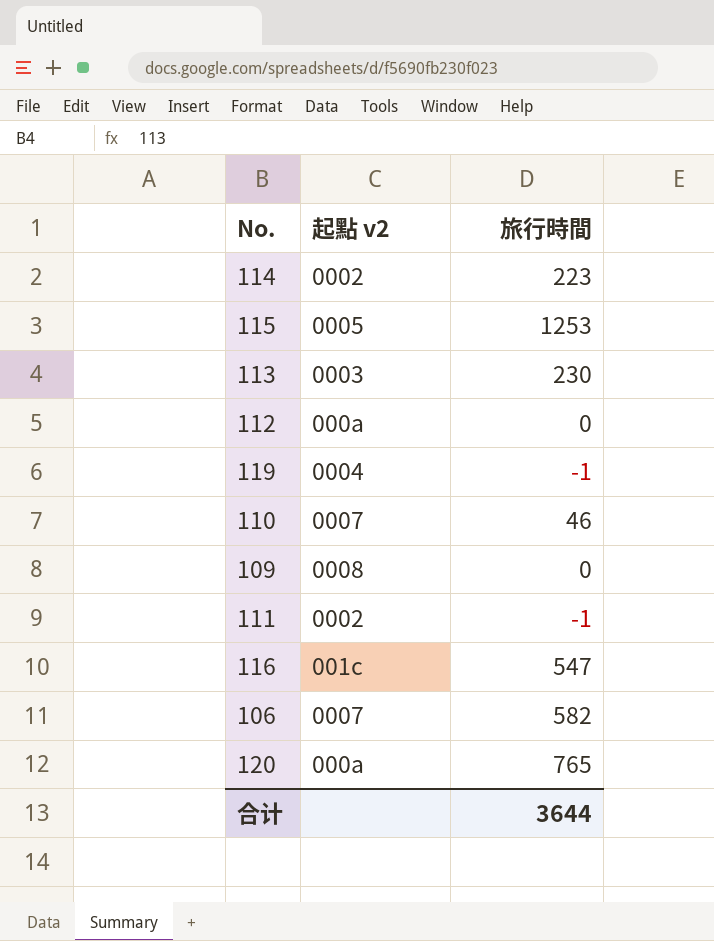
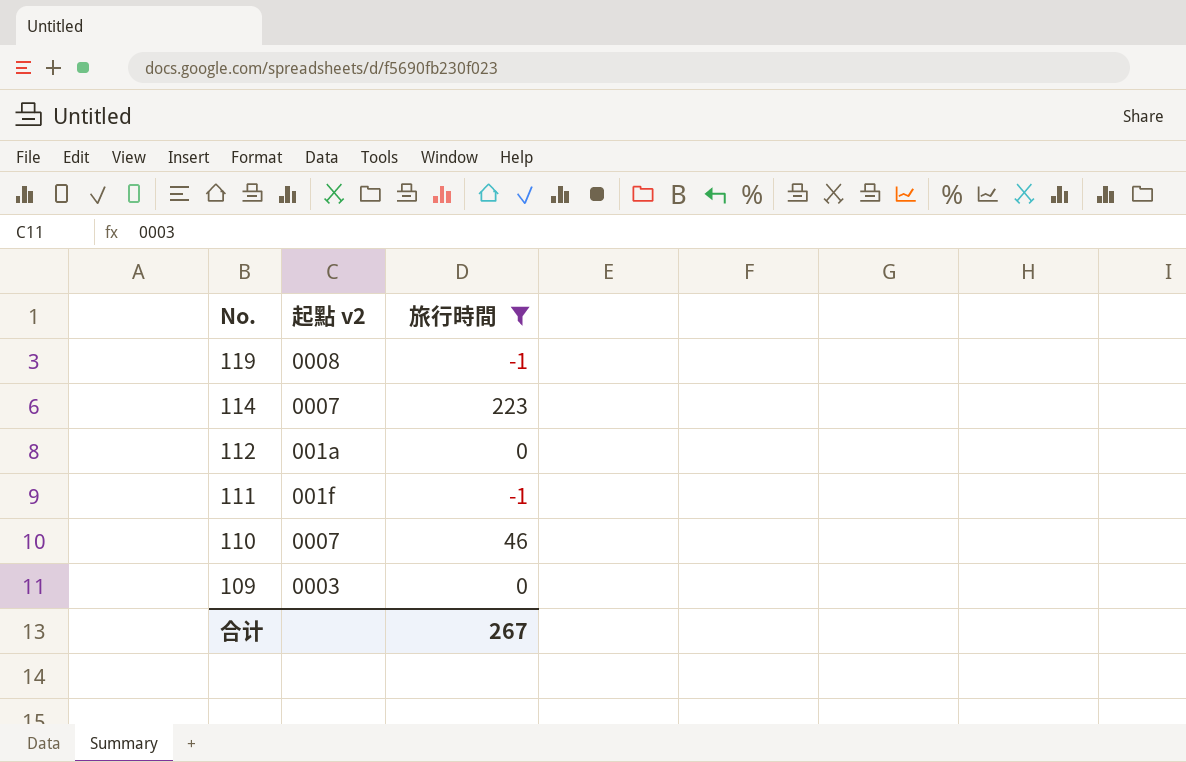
filter: none -> 旅行時間 <= 223
row order: none -> No. descending
119 | 起點 v2: 0004 -> 0008
114 | 起點 v2: 0002 -> 0007
112 | 起點 v2: 000a -> 001a
111 | 起點 v2: 0002 -> 001f
109 | 起點 v2: 0008 -> 0003
合计 | 旅行時間: 3644 -> 267

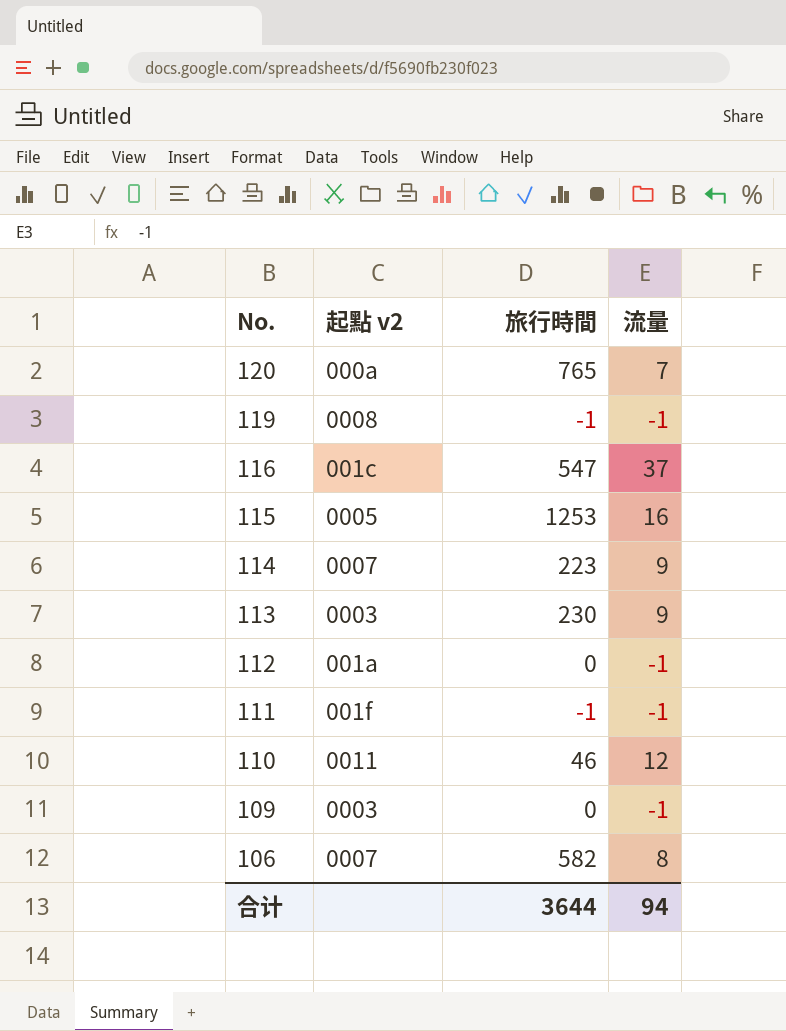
filter: 旅行時間 <= 223 -> none
column 流量 | position: none -> 4
110 | 起點 v2: 0007 -> 0011
合计 | 旅行時間: 267 -> 3644

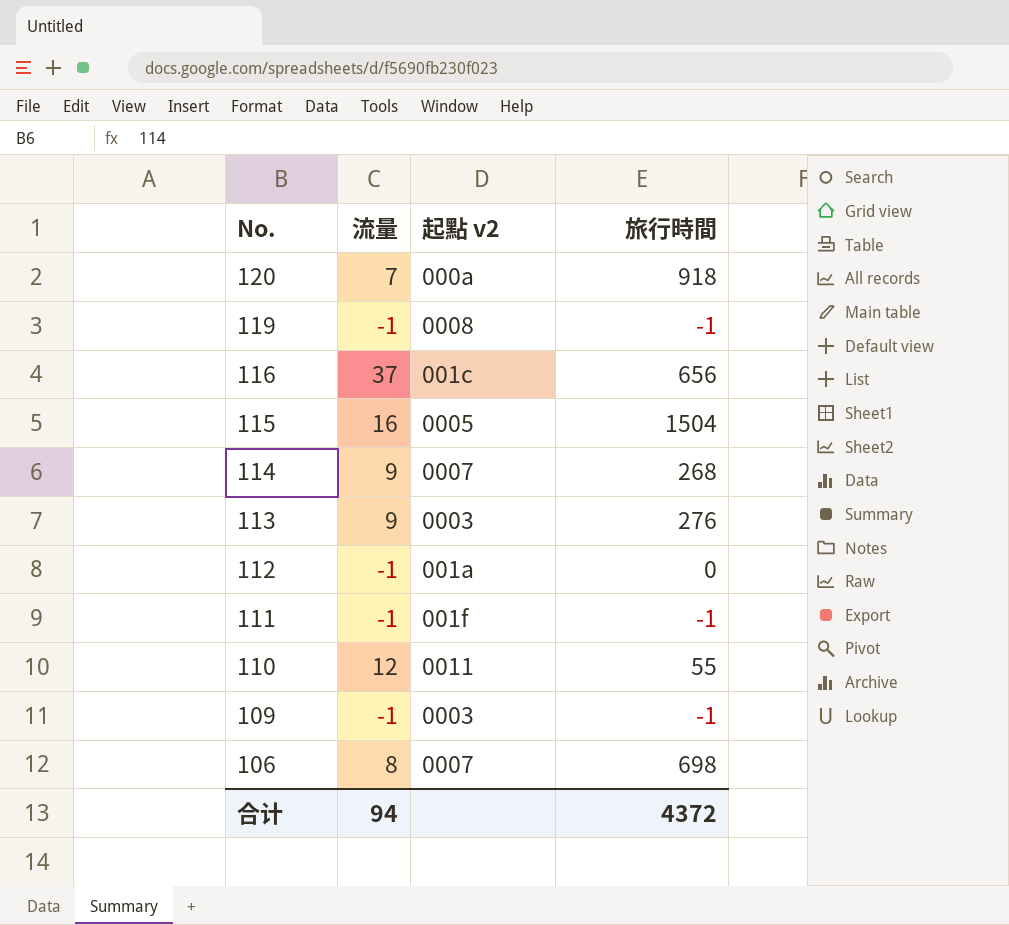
column 流量 | position: 4 -> 2
120 | 旅行時間: 765 -> 918
116 | 旅行時間: 547 -> 656
115 | 旅行時間: 1253 -> 1504
114 | 旅行時間: 223 -> 268
113 | 旅行時間: 230 -> 276
110 | 旅行時間: 46 -> 55
109 | 旅行時間: 0 -> -1
106 | 旅行時間: 582 -> 698
合计 | 旅行時間: 3644 -> 4372

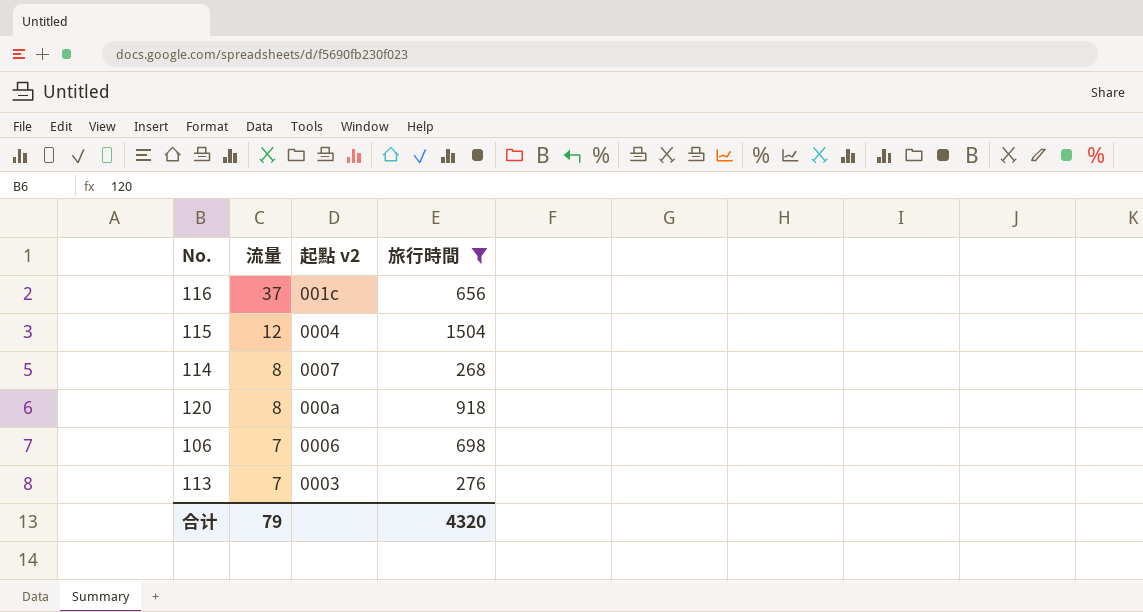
filter: none -> 旅行時間 >= 268
row order: No. descending -> 流量 descending
115 | 流量: 16 -> 12
115 | 起點 v2: 0005 -> 0004
114 | 流量: 9 -> 8
120 | 流量: 7 -> 8
106 | 流量: 8 -> 7
106 | 起點 v2: 0007 -> 0006
113 | 流量: 9 -> 7
合计 | 流量: 94 -> 79
合计 | 旅行時間: 4372 -> 4320

